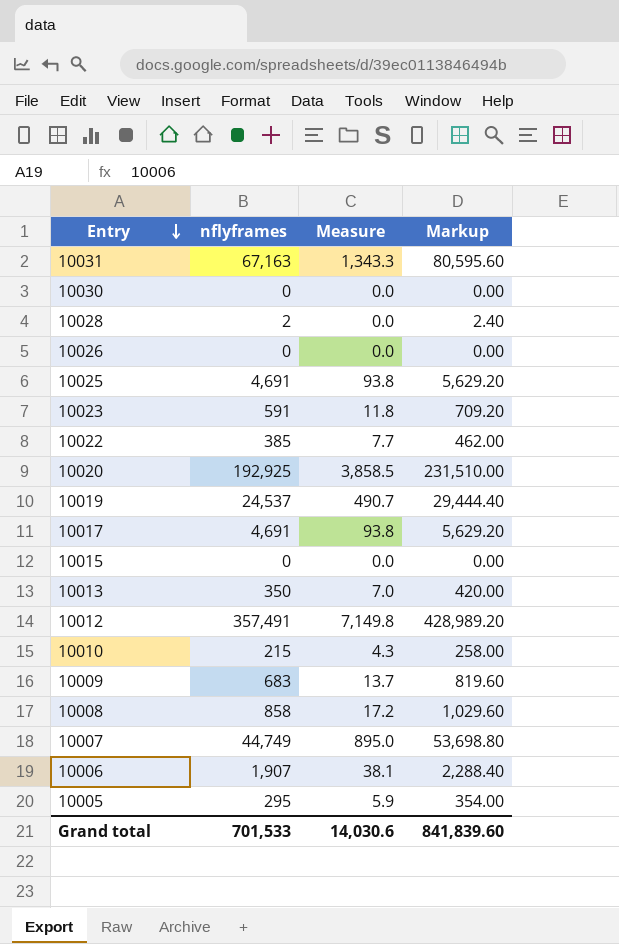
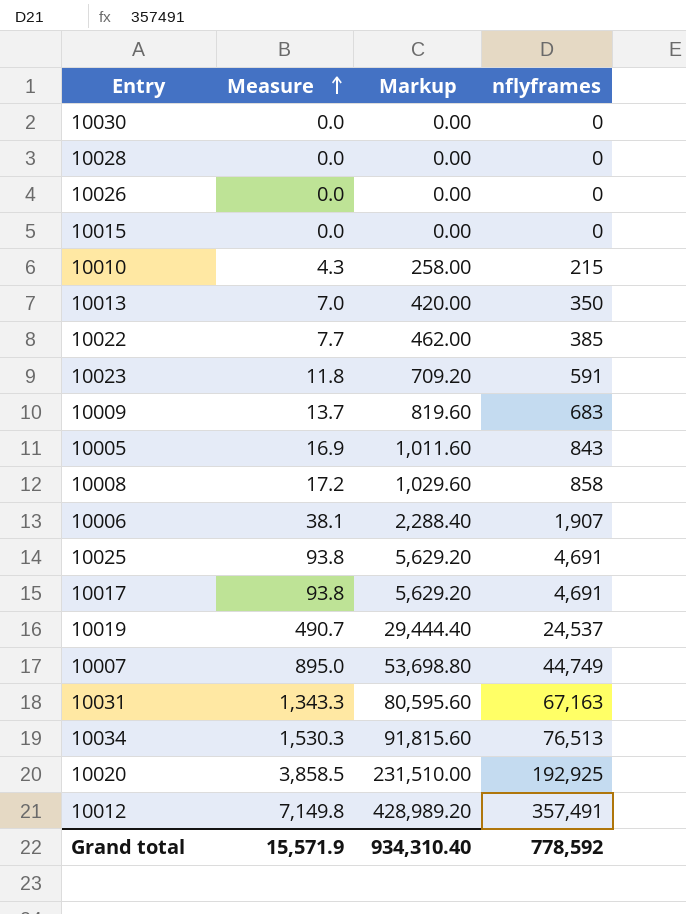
row order: Entry descending -> Measure ascending
column nflyframes | position: 2 -> 4
10028 | Markup: 2.40 -> 0.00
10028 | nflyframes: 2 -> 0
10005 | Measure: 5.9 -> 16.9
10005 | Markup: 354.00 -> 1,011.60
10005 | nflyframes: 295 -> 843
row 10034: none -> 1,530.3 | 91,815.60 | 76,513
Grand total | Measure: 14,030.6 -> 15,571.9
Grand total | Markup: 841,839.60 -> 934,310.40
Grand total | nflyframes: 701,533 -> 778,592

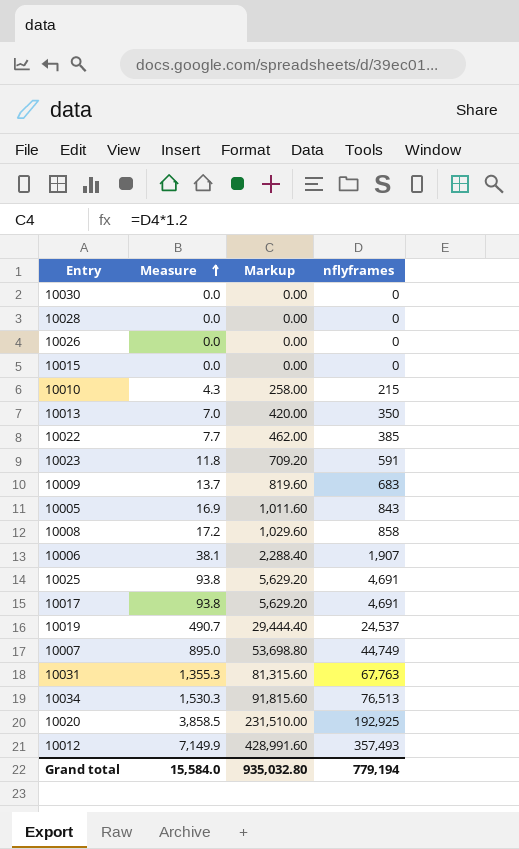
10031 | Measure: 1,343.3 -> 1,355.3
10031 | Markup: 80,595.60 -> 81,315.60
10031 | nflyframes: 67,163 -> 67,763
10012 | Measure: 7,149.8 -> 7,149.9
10012 | Markup: 428,989.20 -> 428,991.60
10012 | nflyframes: 357,491 -> 357,493
Grand total | Measure: 15,571.9 -> 15,584.0
Grand total | Markup: 934,310.40 -> 935,032.80
Grand total | nflyframes: 778,592 -> 779,194

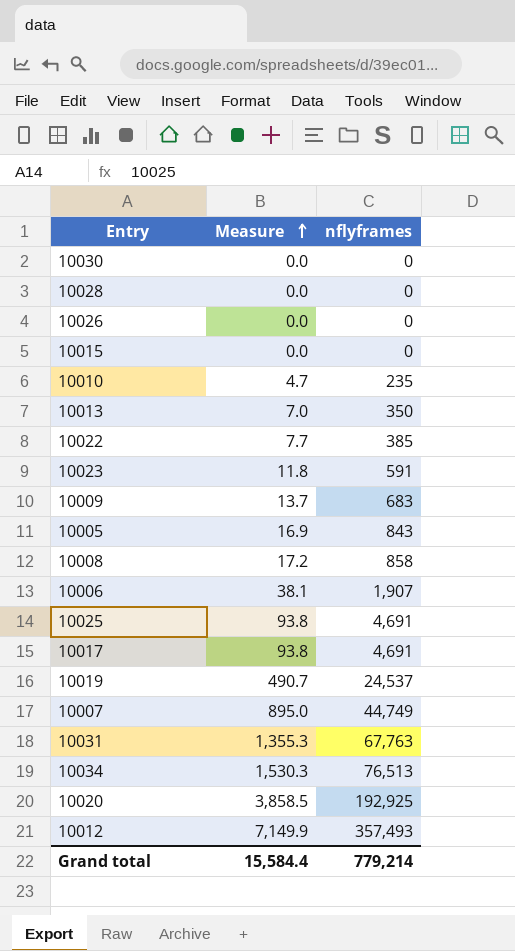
column Markup | formula: [nflyframes] * 1.2 -> none
10010 | Measure: 4.3 -> 4.7
10010 | nflyframes: 215 -> 235
Grand total | Measure: 15,584.0 -> 15,584.4
Grand total | nflyframes: 779,194 -> 779,214

